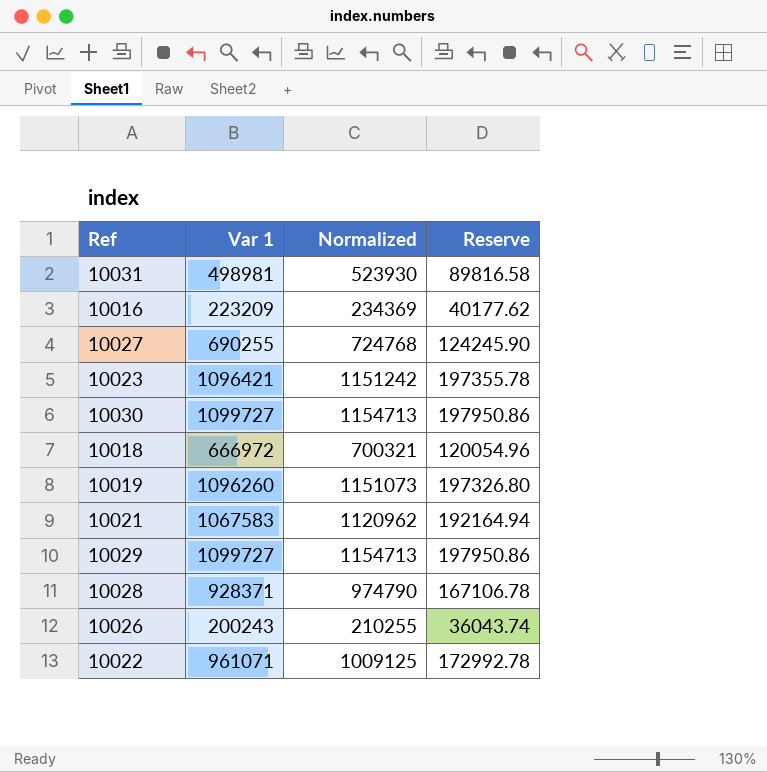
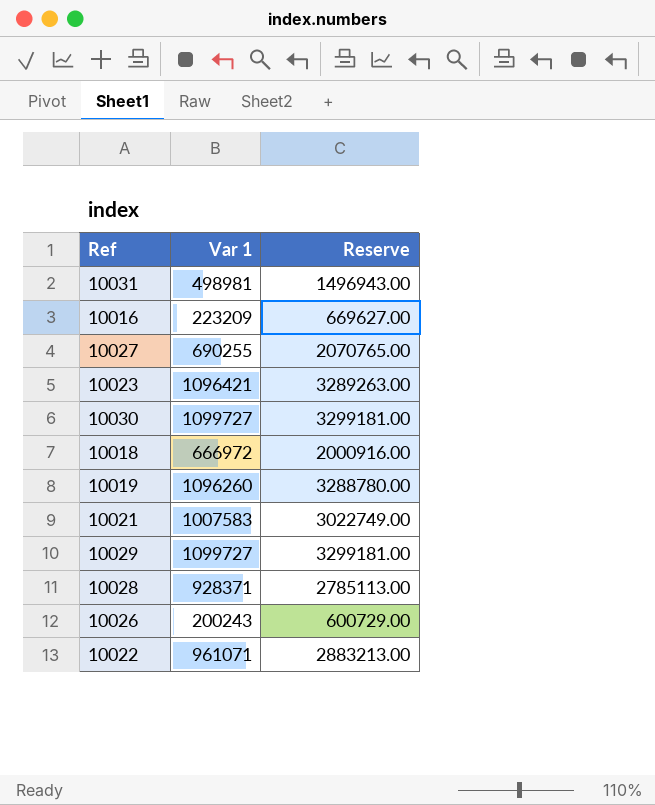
column Normalized | formula: [Var 1] * 1.05 -> none
column Reserve | formula: [Var 1] * 0.18 -> [Var 1] * 3
10021 | Var 1: 1067583 -> 1007583

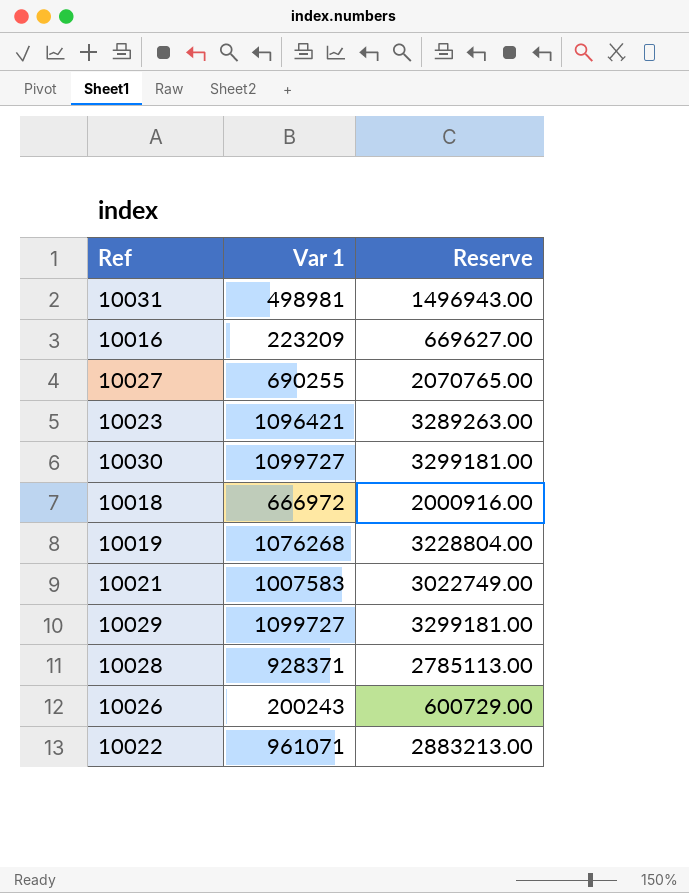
10019 | Var 1: 1096260 -> 1076268
10019 | Reserve: 3288780.00 -> 3228804.00

